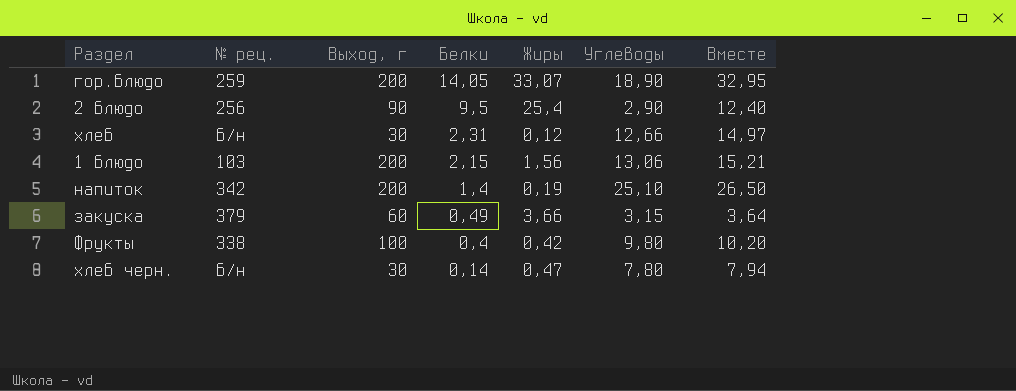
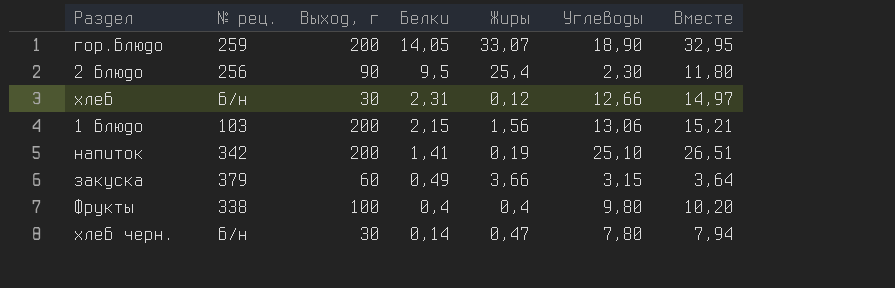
2 блюдо | Углеводы: 2,90 -> 2,30
2 блюдо | Вместе: 12,40 -> 11,80
напиток | Белки: 1,4 -> 1,41
напиток | Вместе: 26,50 -> 26,51
Фрукты | Жиры: 0,42 -> 0,4

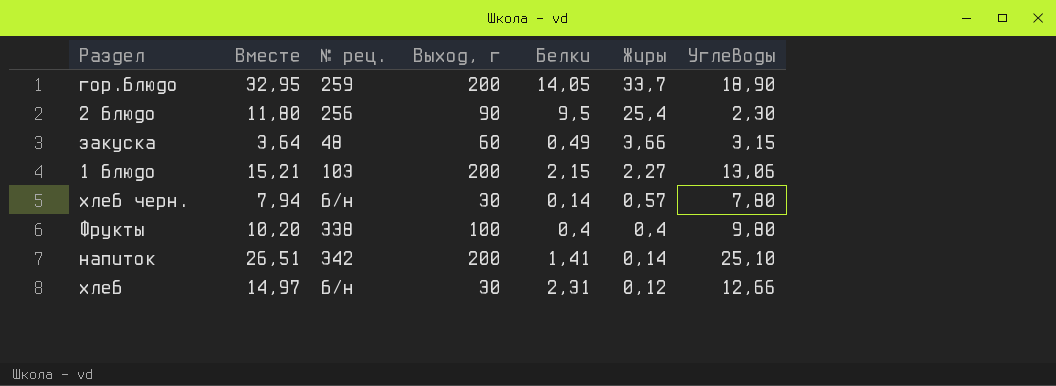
row order: Белки descending -> Жиры descending
column Вместе | position: 7 -> 2
гор.блюдо | Жиры: 33,07 -> 33,7
закуска | № рец.: 379 -> 48
1 блюдо | Жиры: 1,56 -> 2,27
хлеб черн. | Жиры: 0,47 -> 0,57
напиток | Жиры: 0,19 -> 0,14

